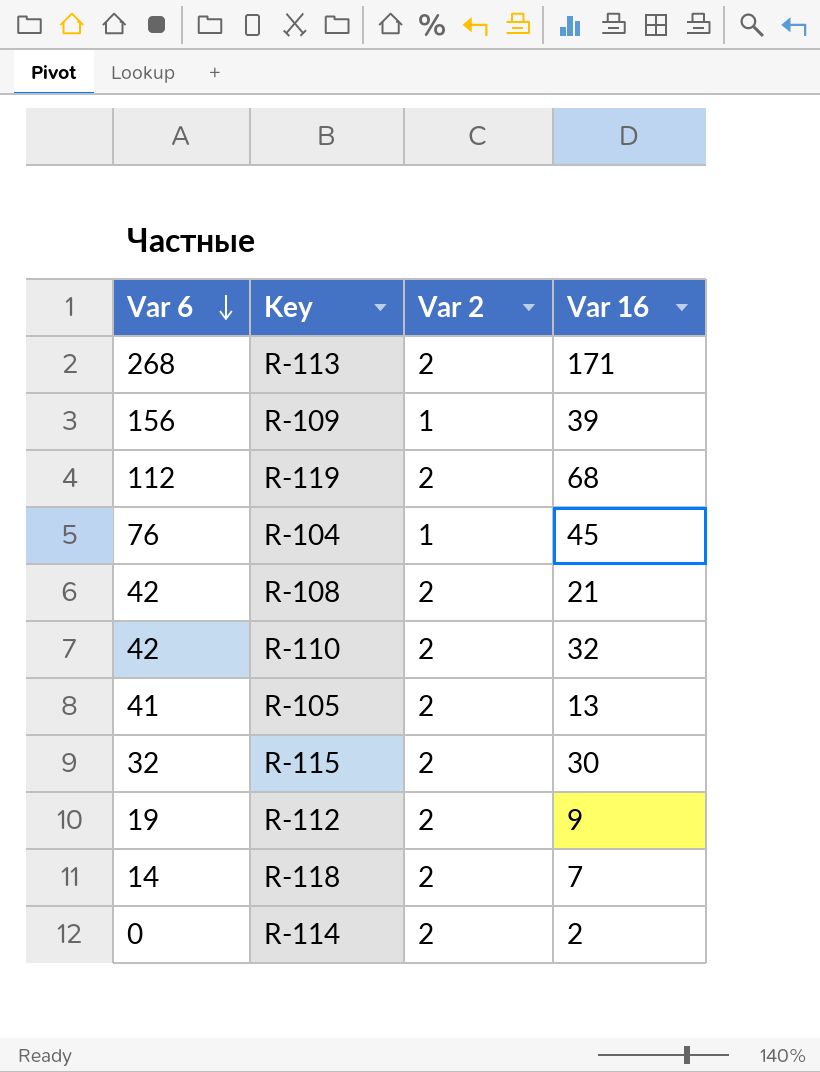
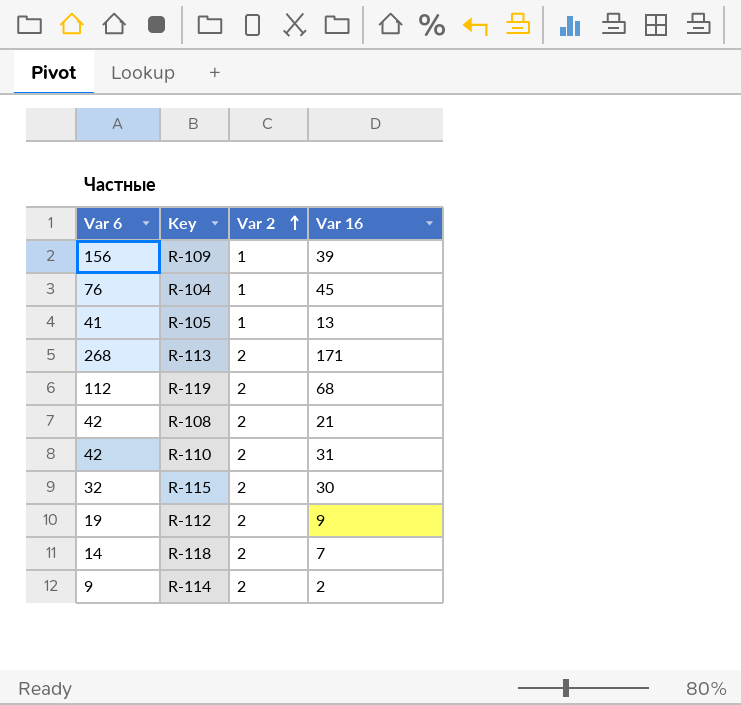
row order: Var 6 descending -> Var 2 ascending
R-105 | Var 2: 2 -> 1
R-110 | Var 16: 32 -> 31
R-114 | Var 6: 0 -> 9

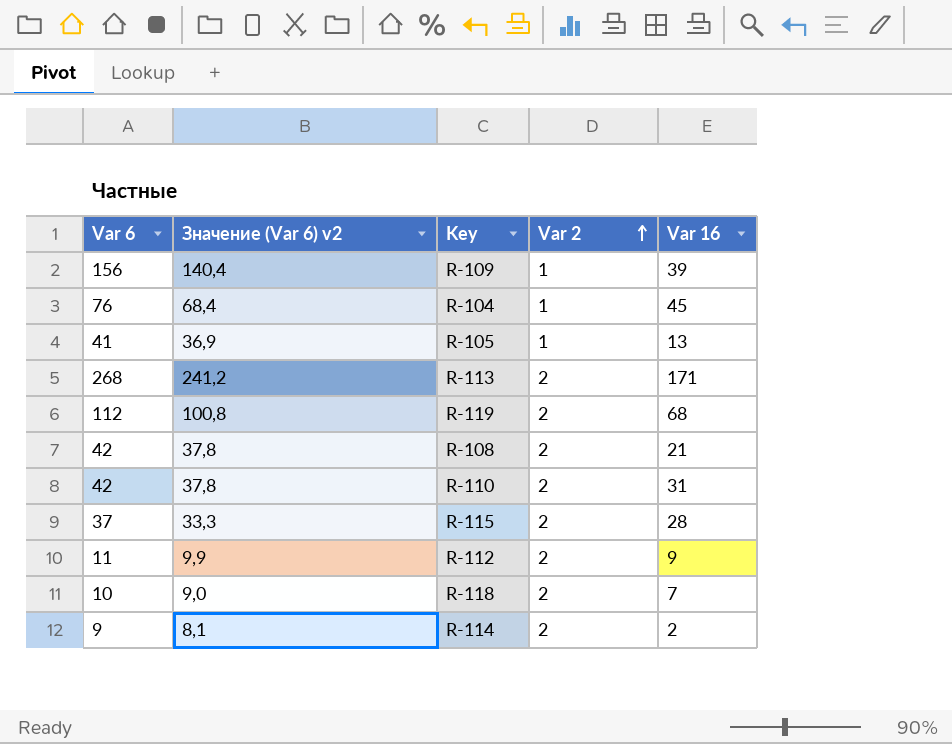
column Значение (Var 6) v2 | formula: none -> [Var 6] * 0,9
R-115 | Var 6: 32 -> 37
R-115 | Var 16: 30 -> 28
R-112 | Var 6: 19 -> 11
R-118 | Var 6: 14 -> 10

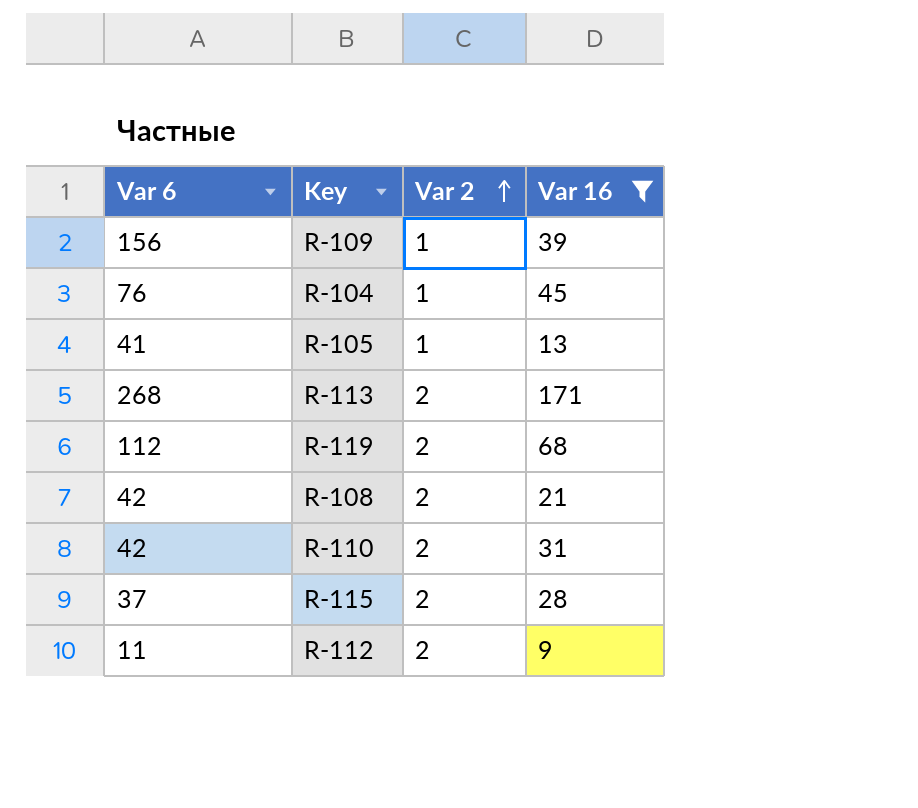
filter: none -> Var 16 >= 9
column Значение (Var 6) v2 | formula: [Var 6] * 0,9 -> none

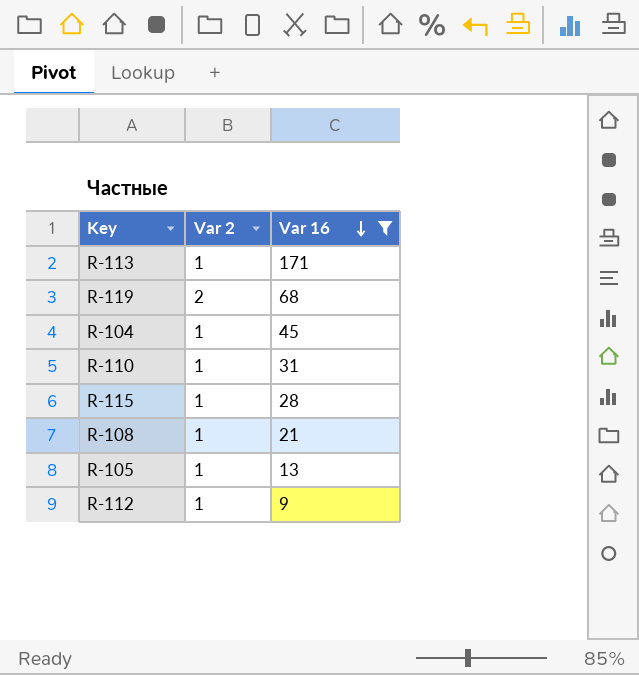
row order: Var 2 ascending -> Var 16 descending
column Var 6 | position: 1 -> none
row R-109: 156 | 1 | 39 -> none
R-113 | Var 2: 2 -> 1
R-110 | Var 2: 2 -> 1
R-115 | Var 2: 2 -> 1
R-108 | Var 2: 2 -> 1
R-112 | Var 2: 2 -> 1

